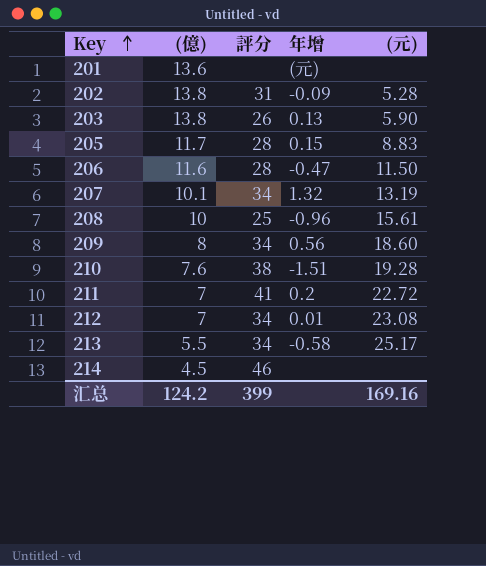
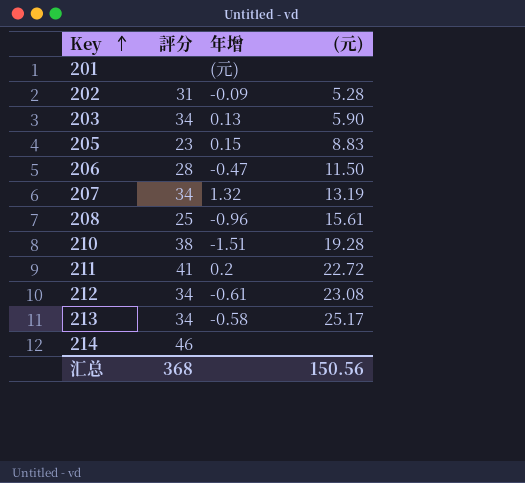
column (億) | position: 2 -> none
row 209: 8 | 34 | 0.56 | 18.60 -> none
203 | 評分: 26 -> 34
205 | 評分: 28 -> 23
212 | 年增: 0.01 -> -0.61
汇总 | 評分: 399 -> 368
汇总 | (元): 169.16 -> 150.56

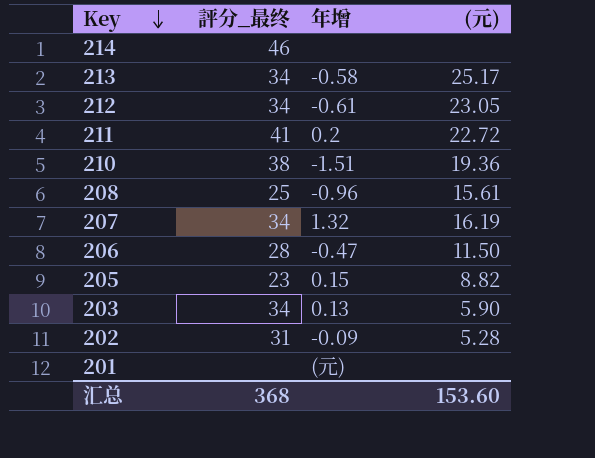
row order: Key ascending -> Key descending
column name: 評分 -> 評分_最终
212 | (元): 23.08 -> 23.05
210 | (元): 19.28 -> 19.36
207 | (元): 13.19 -> 16.19
205 | (元): 8.83 -> 8.82
汇总 | (元): 150.56 -> 153.60

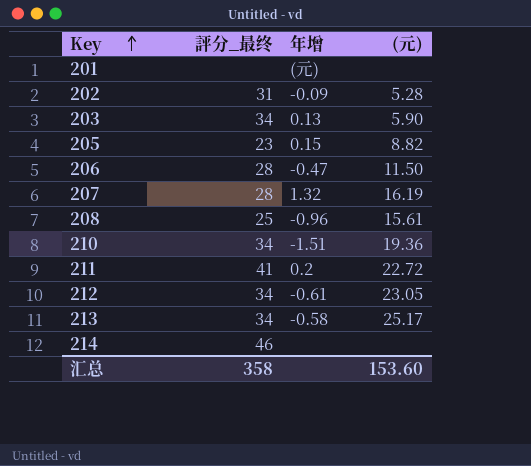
row order: Key descending -> Key ascending
207 | 評分_最终: 34 -> 28
210 | 評分_最终: 38 -> 34
汇总 | 評分_最终: 368 -> 358

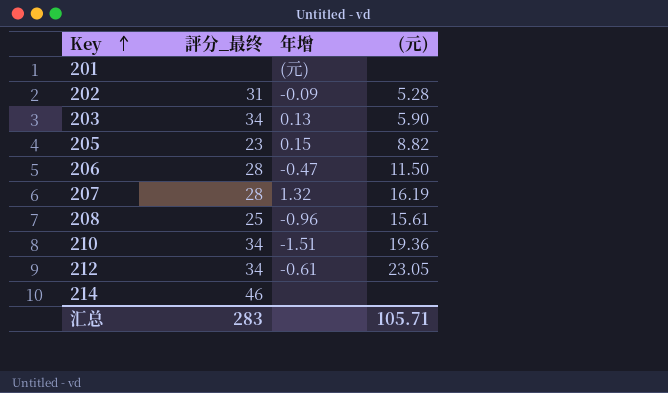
row 211: 41 | 0.2 | 22.72 -> none
row 213: 34 | -0.58 | 25.17 -> none
汇总 | 評分_最终: 358 -> 283
汇总 | (元): 153.60 -> 105.71

